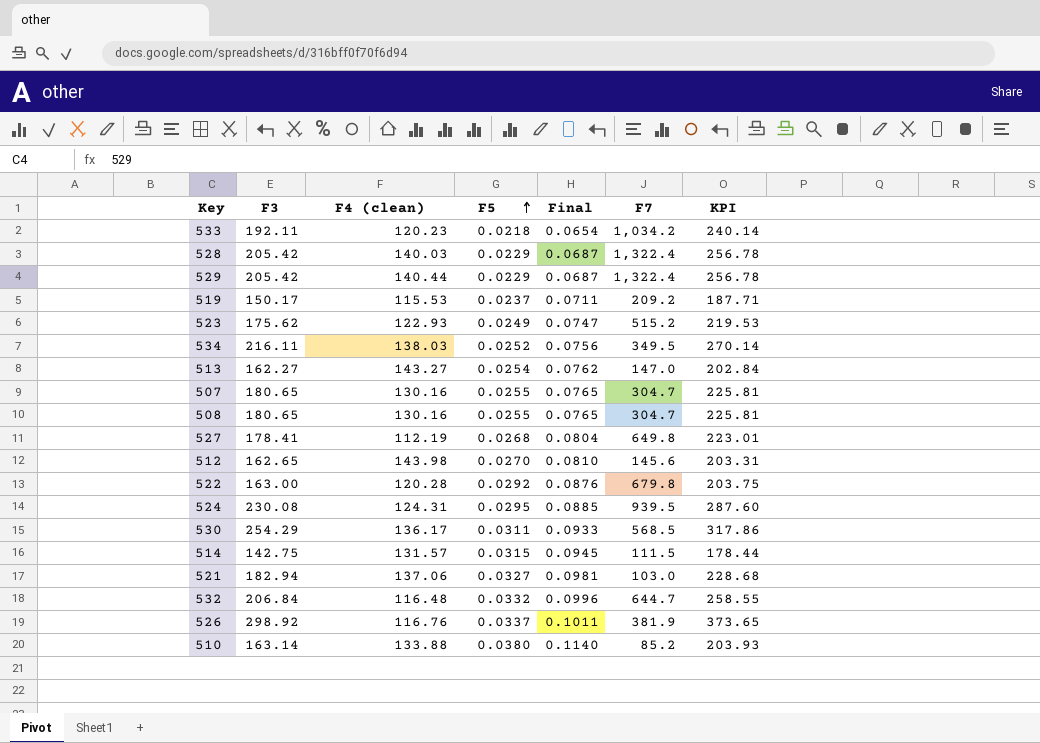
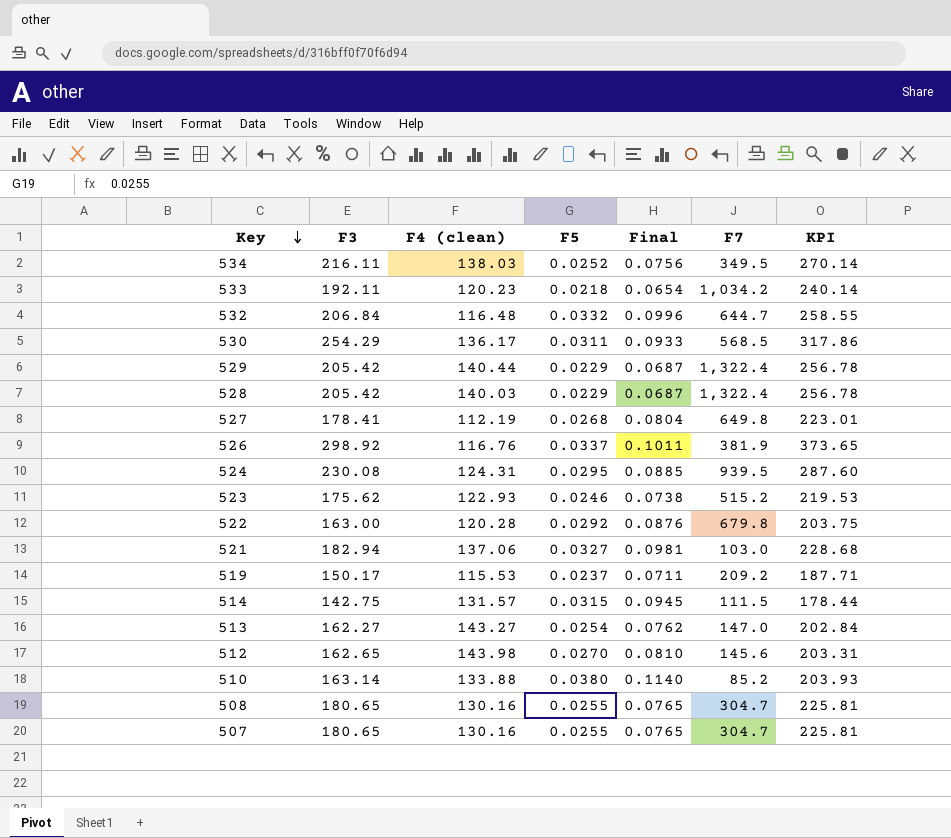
row order: F5 ascending -> Key descending
523 | F5: 0.0249 -> 0.0246
523 | Final: 0.0747 -> 0.0738

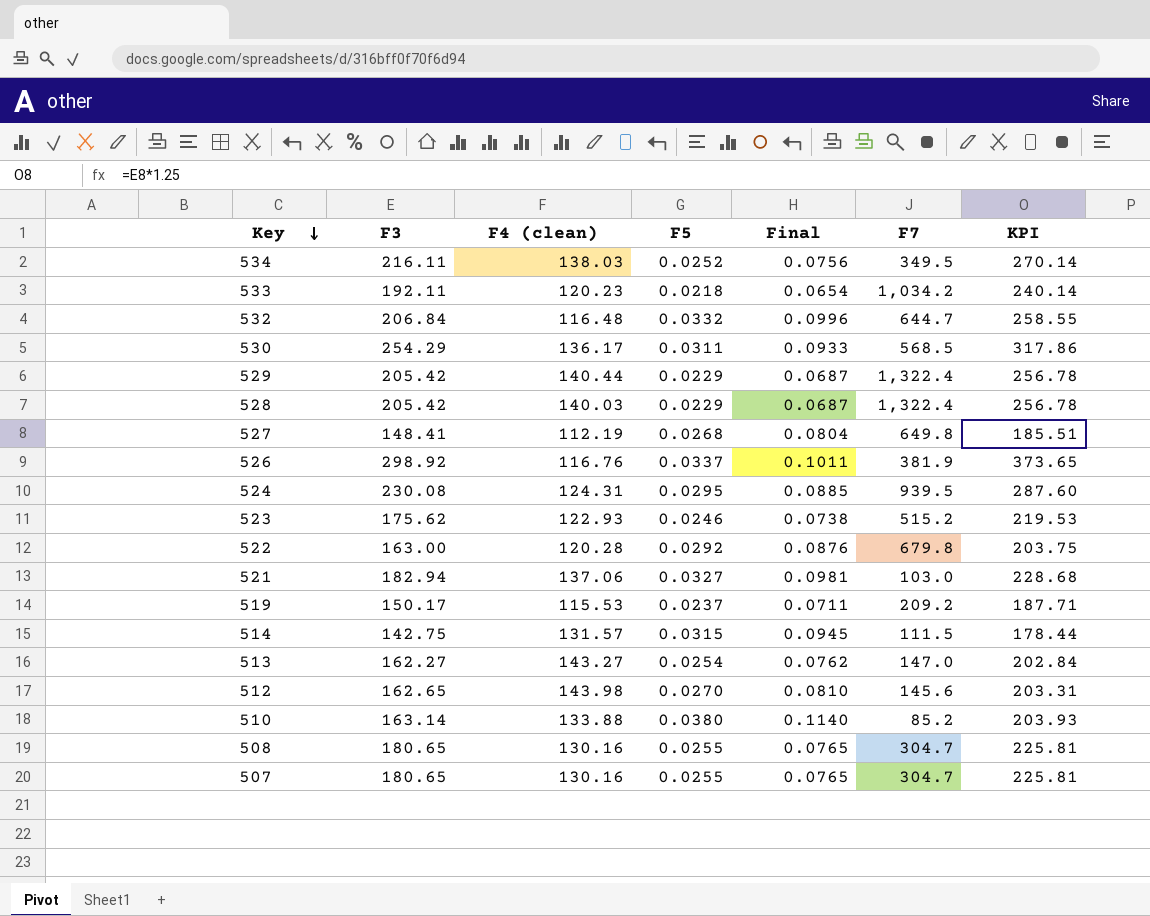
527 | F3: 178.41 -> 148.41
527 | KPI: 223.01 -> 185.51

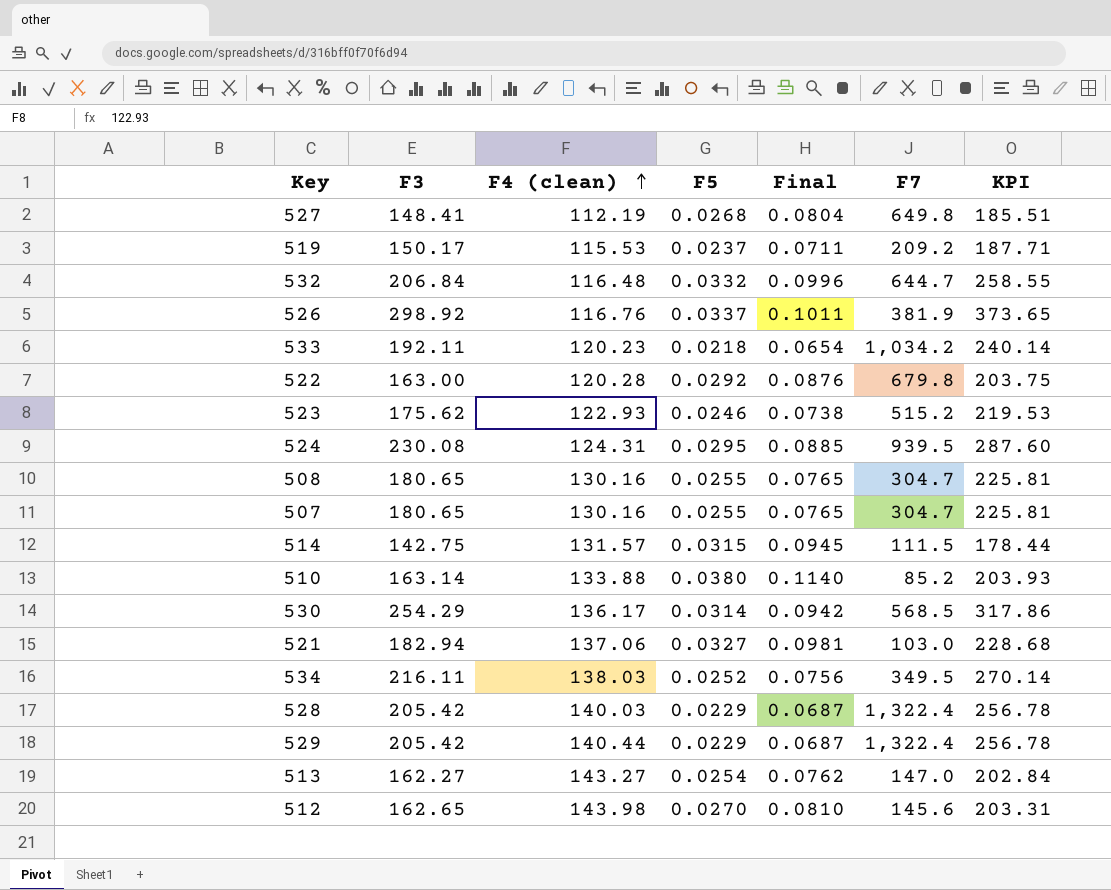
row order: Key descending -> F4 (clean) ascending
530 | F5: 0.0311 -> 0.0314
530 | Final: 0.0933 -> 0.0942

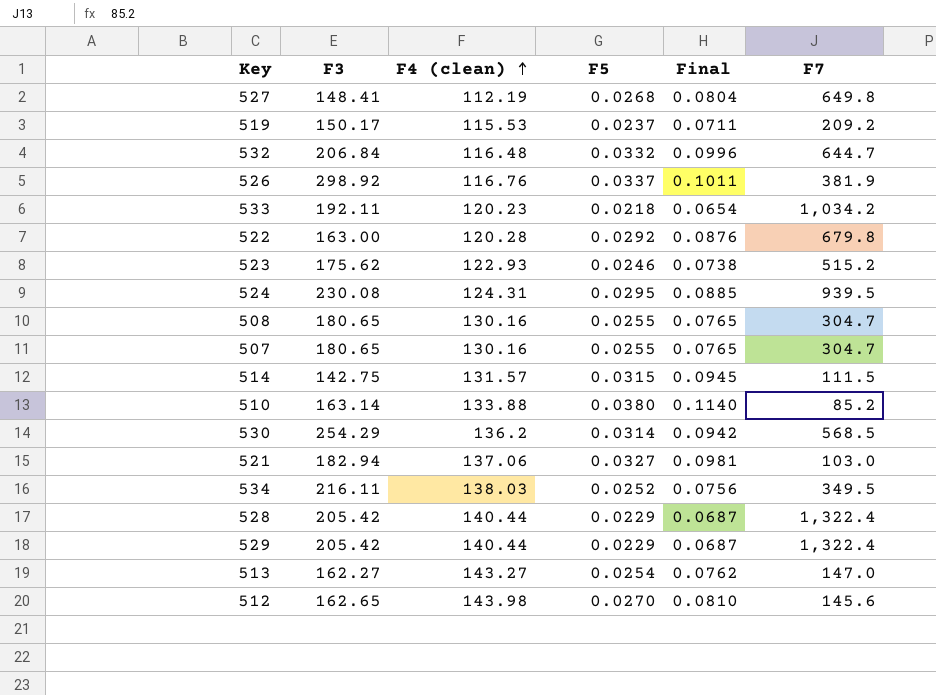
column KPI | formula: [F3] * 1.25 -> none
530 | F4 (clean): 136.17 -> 136.2
528 | F4 (clean): 140.03 -> 140.44

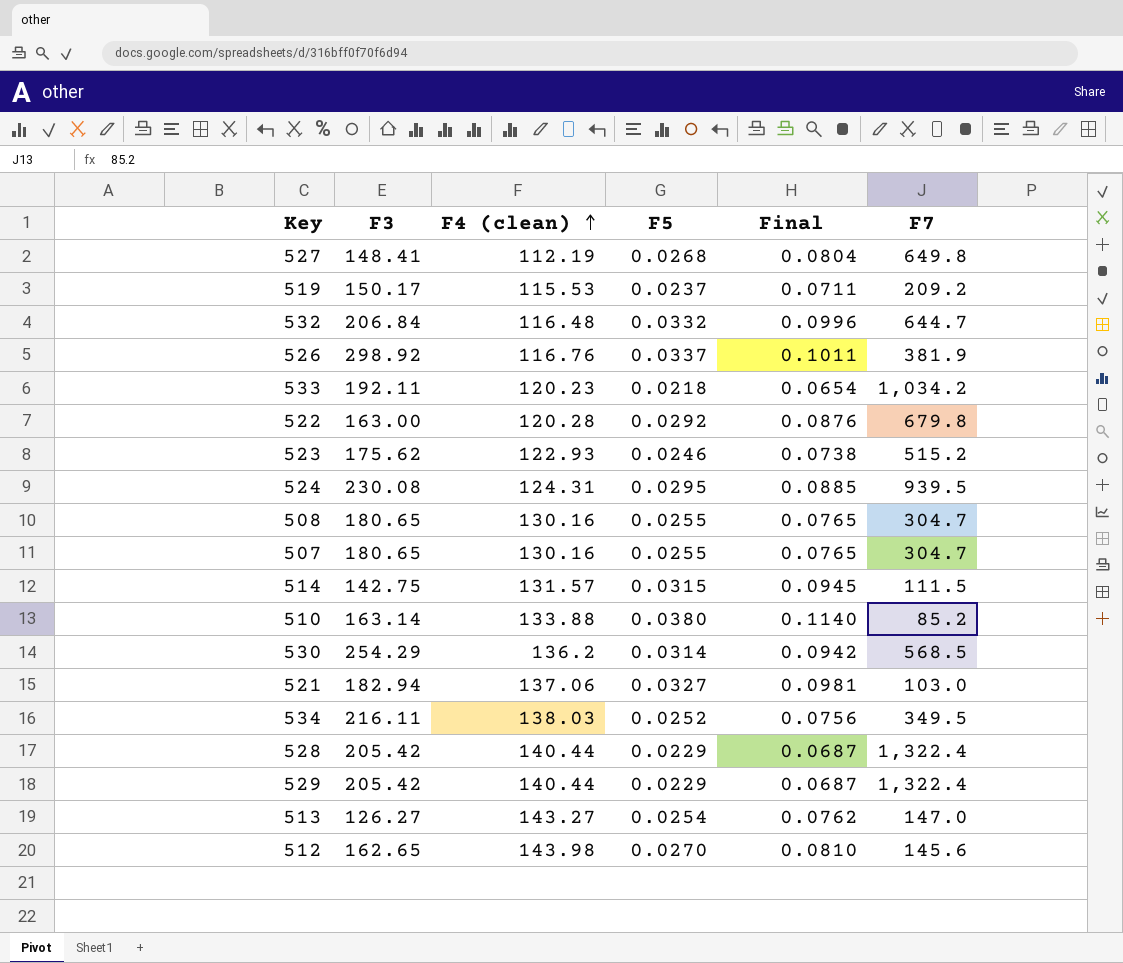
513 | F3: 162.27 -> 126.27

